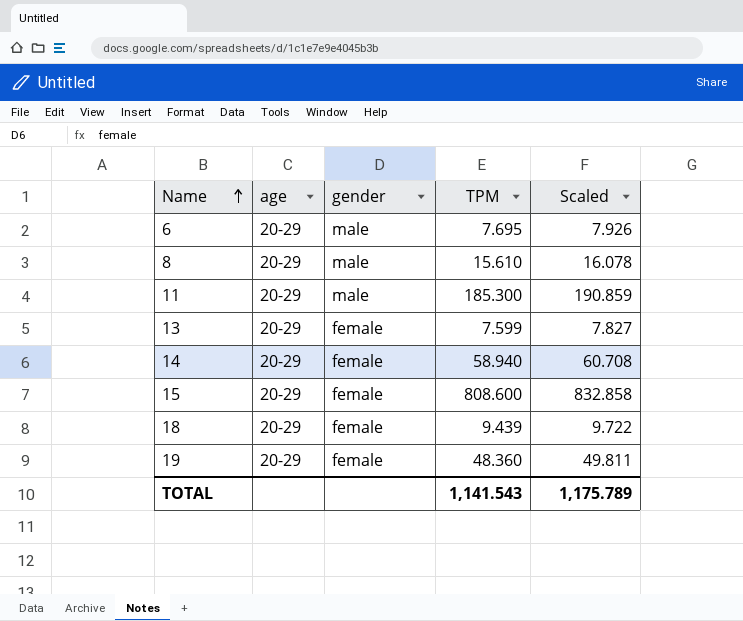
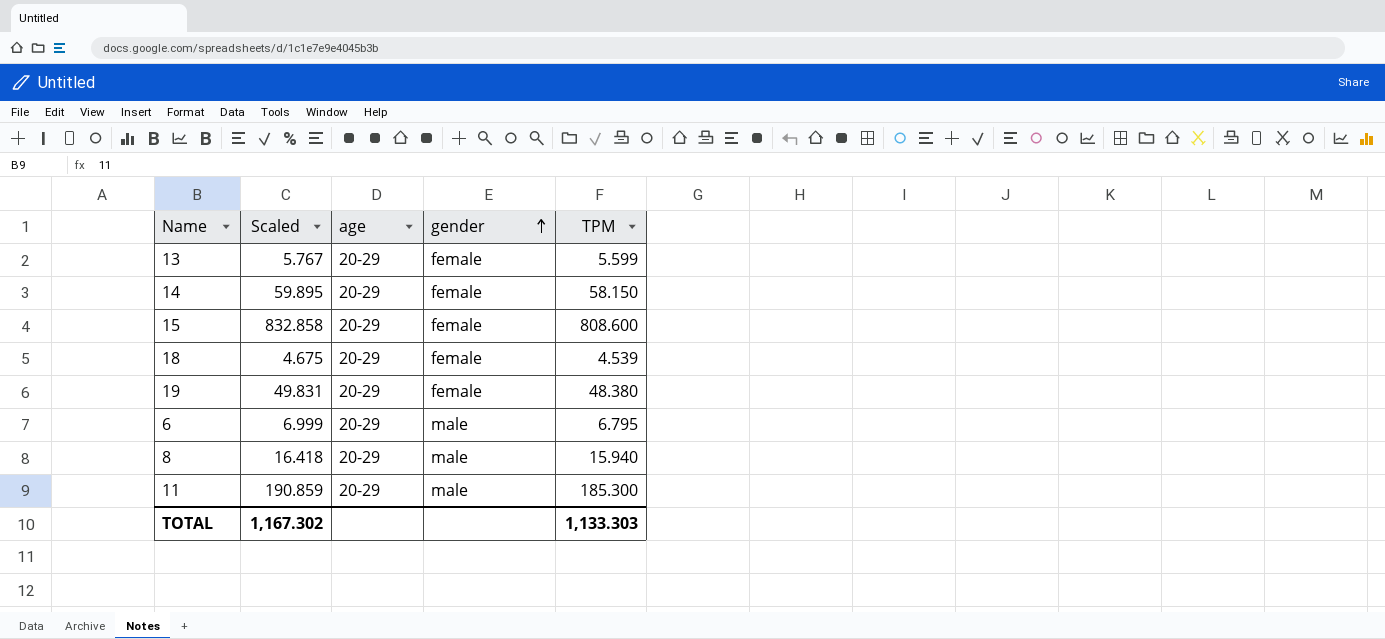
row order: Name ascending -> gender ascending
column Scaled | position: 5 -> 2
13 | Scaled: 7.827 -> 5.767
13 | TPM: 7.599 -> 5.599
14 | Scaled: 60.708 -> 59.895
14 | TPM: 58.940 -> 58.150
18 | Scaled: 9.722 -> 4.675
18 | TPM: 9.439 -> 4.539
19 | Scaled: 49.811 -> 49.831
19 | TPM: 48.360 -> 48.380
6 | Scaled: 7.926 -> 6.999
6 | TPM: 7.695 -> 6.795
8 | Scaled: 16.078 -> 16.418
8 | TPM: 15.610 -> 15.940
TOTAL | Scaled: 1,175.789 -> 1,167.302
TOTAL | TPM: 1,141.543 -> 1,133.303

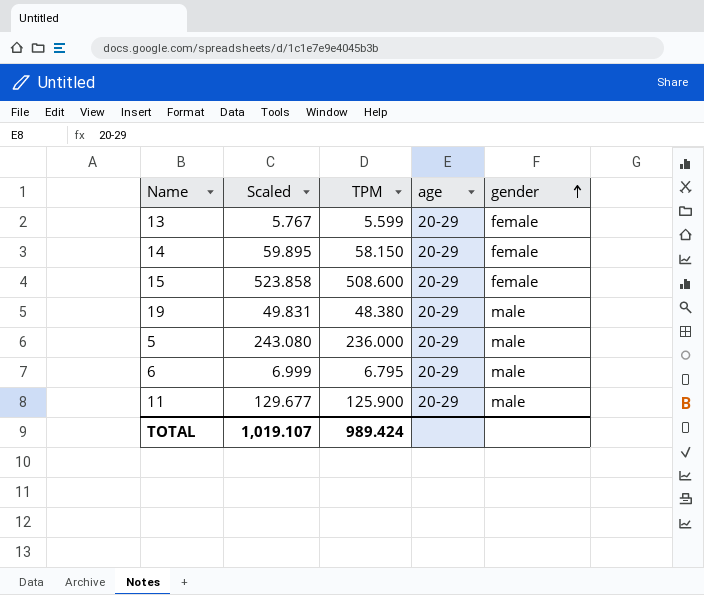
column TPM | position: 5 -> 3
row 18: 4.675 | 20-29 | female | 4.539 -> none
row 8: 16.418 | 20-29 | male | 15.940 -> none
15 | Scaled: 832.858 -> 523.858
15 | TPM: 808.600 -> 508.600
19 | gender: female -> male
row 5: none -> 243.080 | 236.000 | 20-29 | male
11 | Scaled: 190.859 -> 129.677
11 | TPM: 185.300 -> 125.900
TOTAL | Scaled: 1,167.302 -> 1,019.107
TOTAL | TPM: 1,133.303 -> 989.424

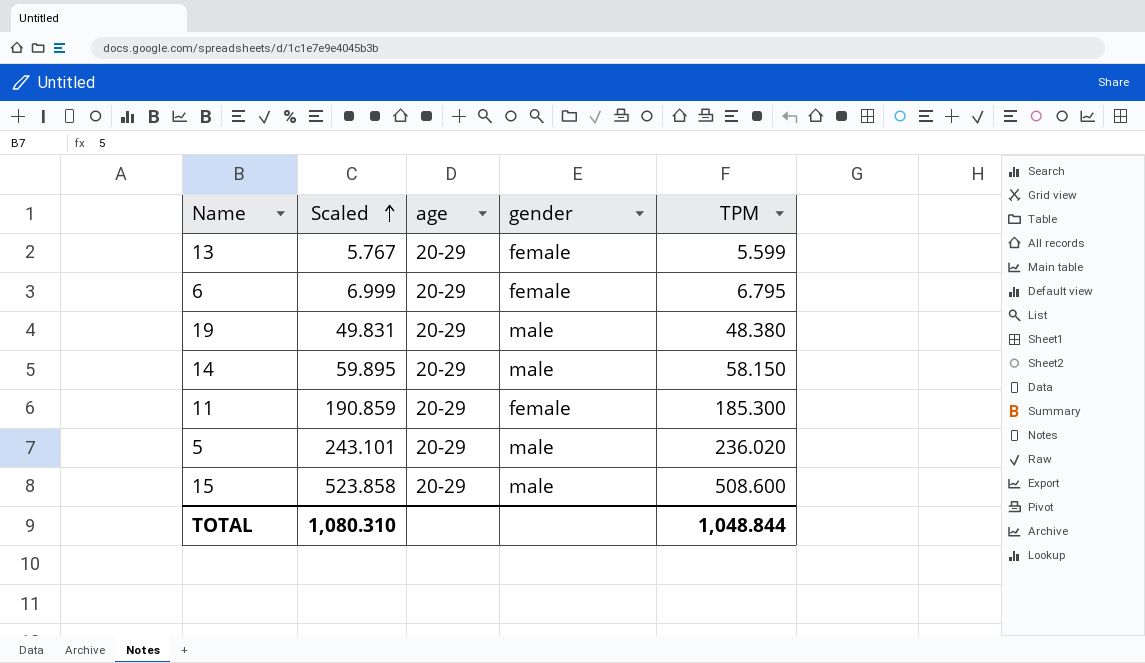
row order: gender ascending -> Scaled ascending
column TPM | position: 3 -> 5
6 | gender: male -> female
14 | gender: female -> male
11 | Scaled: 129.677 -> 190.859
11 | gender: male -> female
11 | TPM: 125.900 -> 185.300
5 | Scaled: 243.080 -> 243.101
5 | TPM: 236.000 -> 236.020
15 | gender: female -> male
TOTAL | Scaled: 1,019.107 -> 1,080.310
TOTAL | TPM: 989.424 -> 1,048.844

